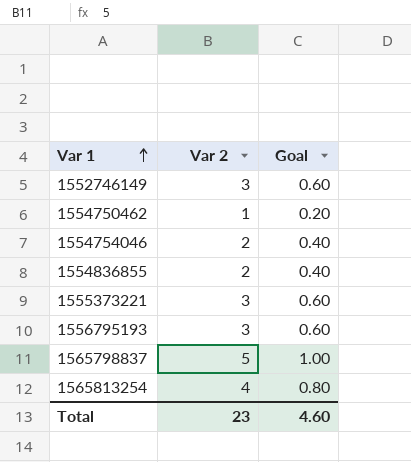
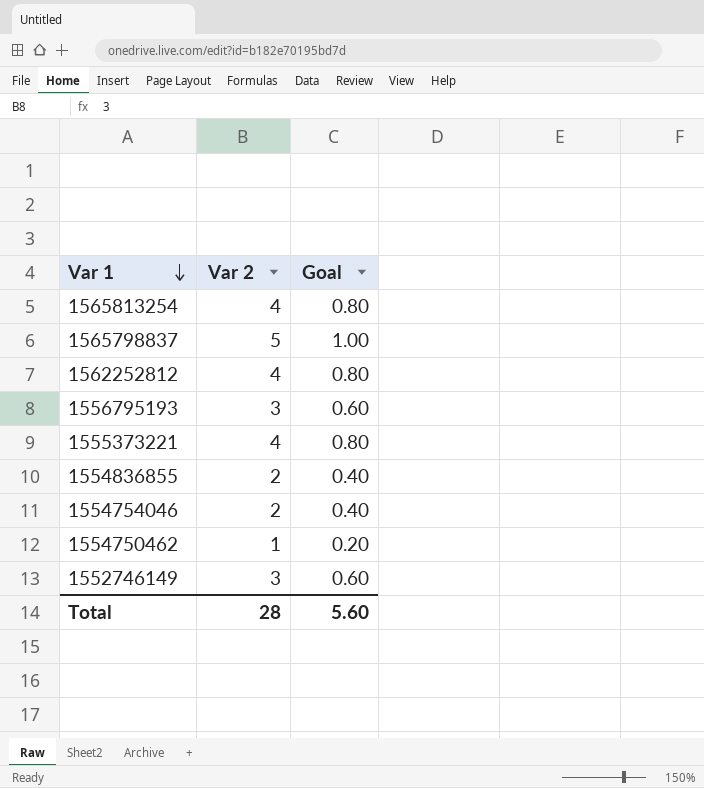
row order: Var 1 ascending -> Var 1 descending
row 1562252812: none -> 4 | 0.80
1555373221 | Var 2: 3 -> 4
1555373221 | Goal: 0.60 -> 0.80
Total | Var 2: 23 -> 28
Total | Goal: 4.60 -> 5.60

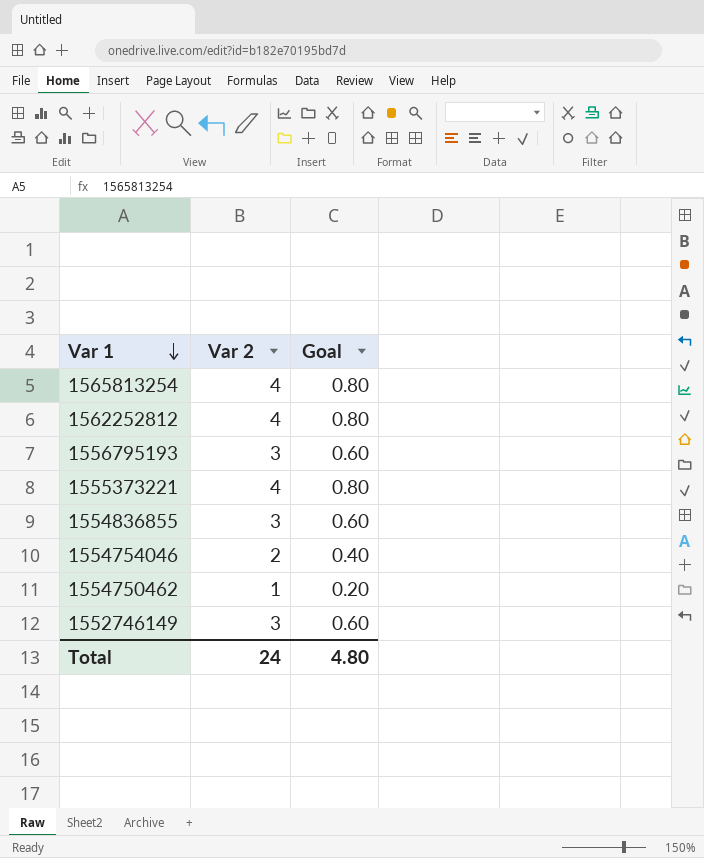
row 1565798837: 5 | 1.00 -> none
1554836855 | Var 2: 2 -> 3
1554836855 | Goal: 0.40 -> 0.60
Total | Var 2: 28 -> 24
Total | Goal: 5.60 -> 4.80

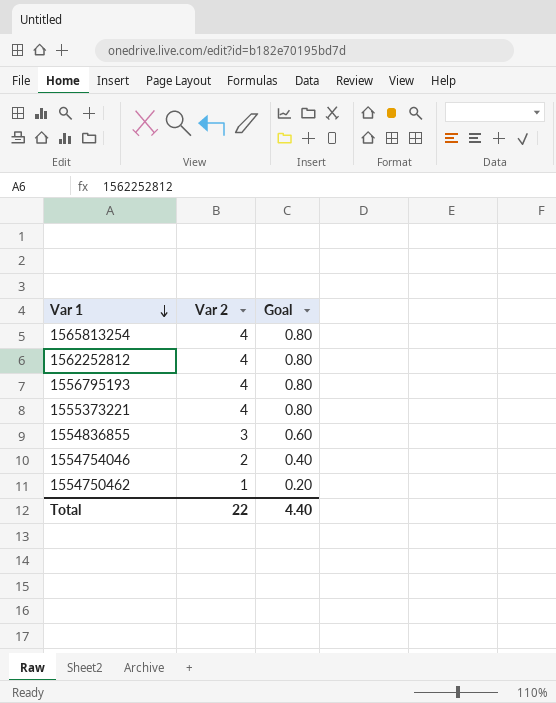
row 1552746149: 3 | 0.60 -> none
1556795193 | Var 2: 3 -> 4
1556795193 | Goal: 0.60 -> 0.80
Total | Var 2: 24 -> 22
Total | Goal: 4.80 -> 4.40

